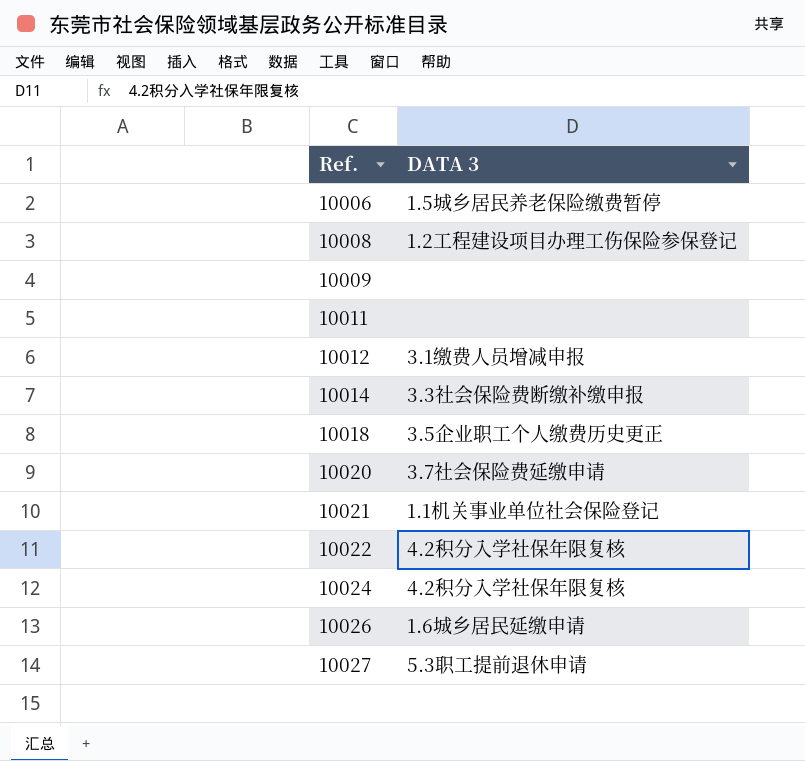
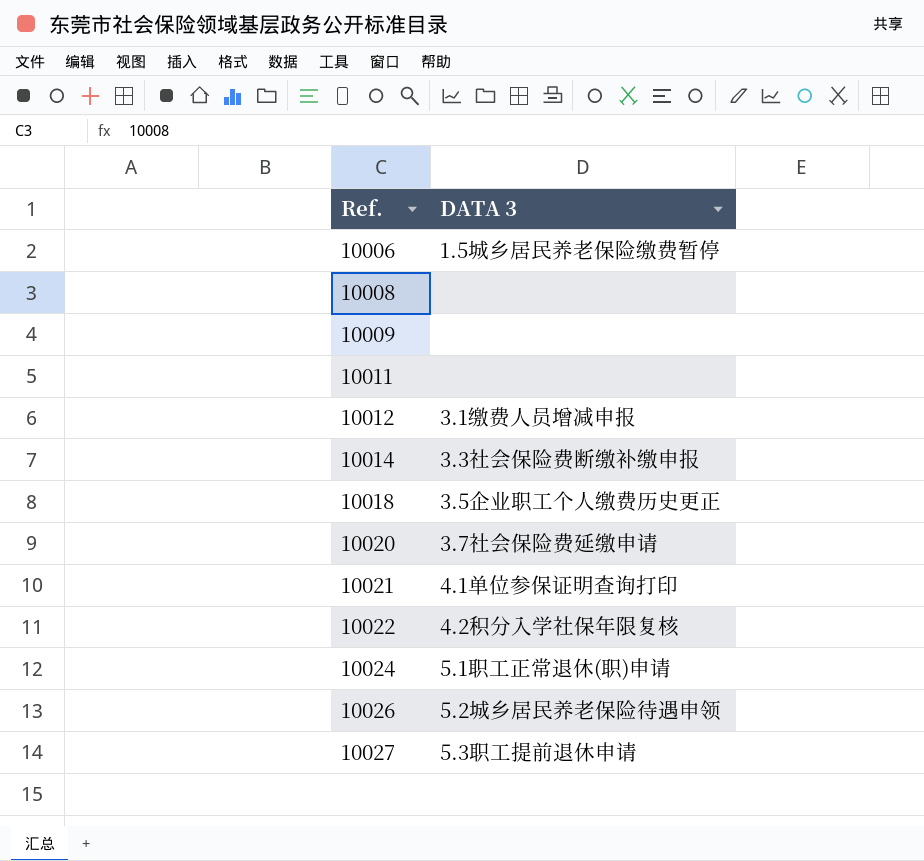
10008 | DATA 3: 1.2工程建设项目办理工伤保险参保登记 -> none
10021 | DATA 3: 1.1机关事业单位社会保险登记 -> 4.1单位参保证明查询打印
10024 | DATA 3: 4.2积分入学社保年限复核 -> 5.1职工正常退休(职)申请
10026 | DATA 3: 1.6城乡居民延缴申请 -> 5.2城乡居民养老保险待遇申领

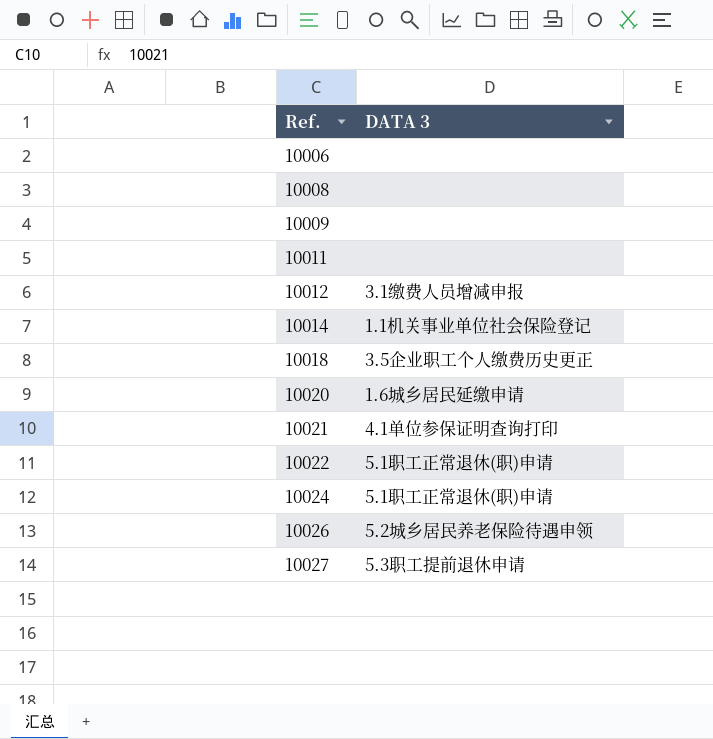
10006 | DATA 3: 1.5城乡居民养老保险缴费暂停 -> none
10014 | DATA 3: 3.3社会保险费断缴补缴申报 -> 1.1机关事业单位社会保险登记
10020 | DATA 3: 3.7社会保险费延缴申请 -> 1.6城乡居民延缴申请
10022 | DATA 3: 4.2积分入学社保年限复核 -> 5.1职工正常退休(职)申请

